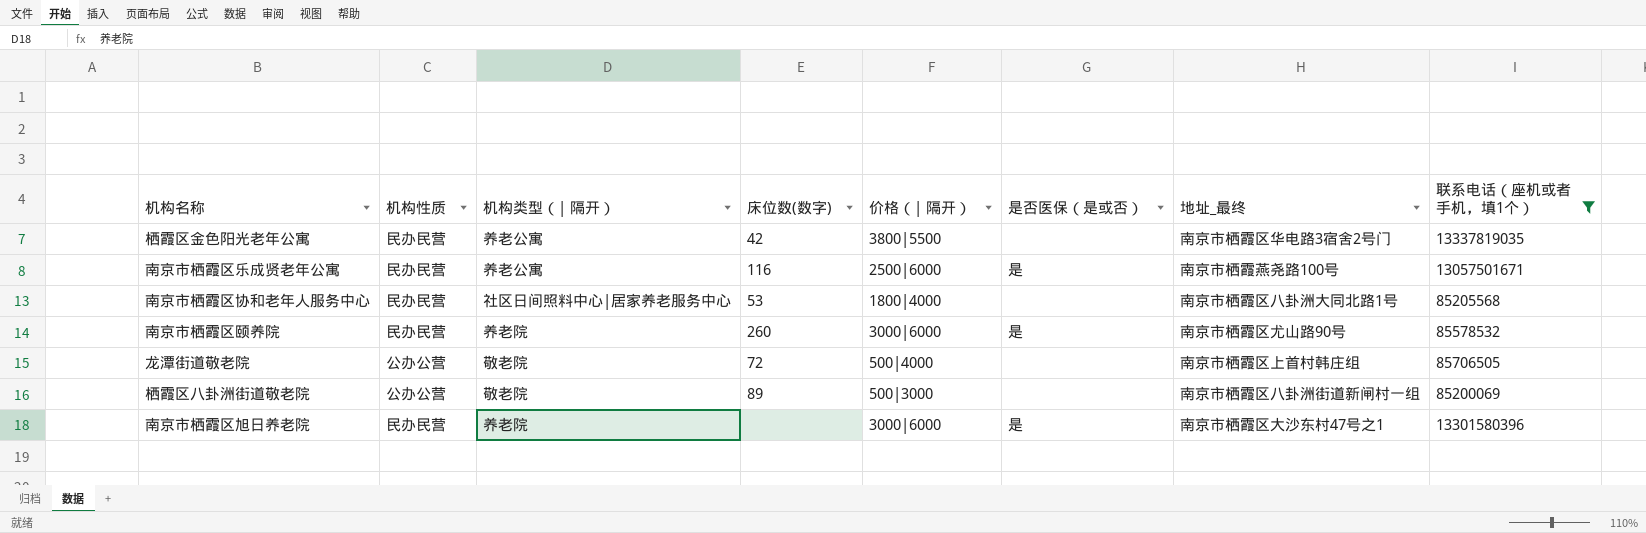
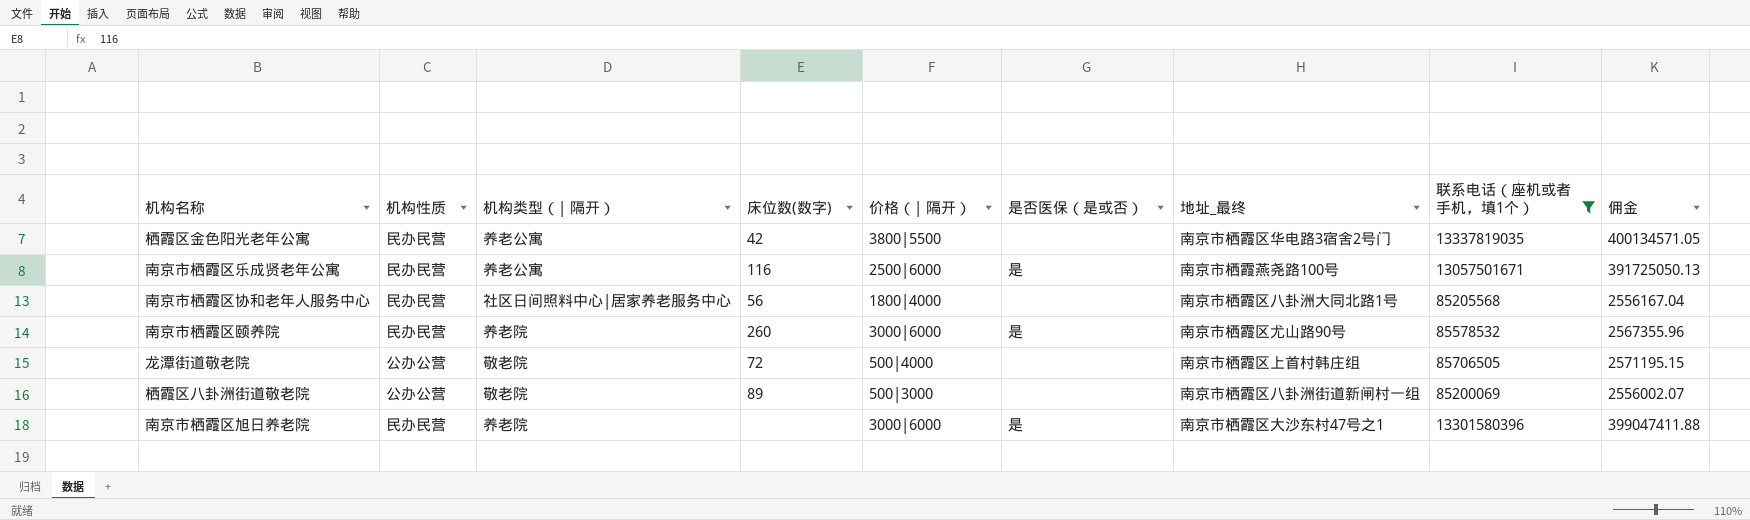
column 佣金 | formula: none -> [联系电话（座机或者手机，填1个）] * 0.03
南京市栖霞区协和老年人服务中心 | 床位数(数字): 53 -> 56

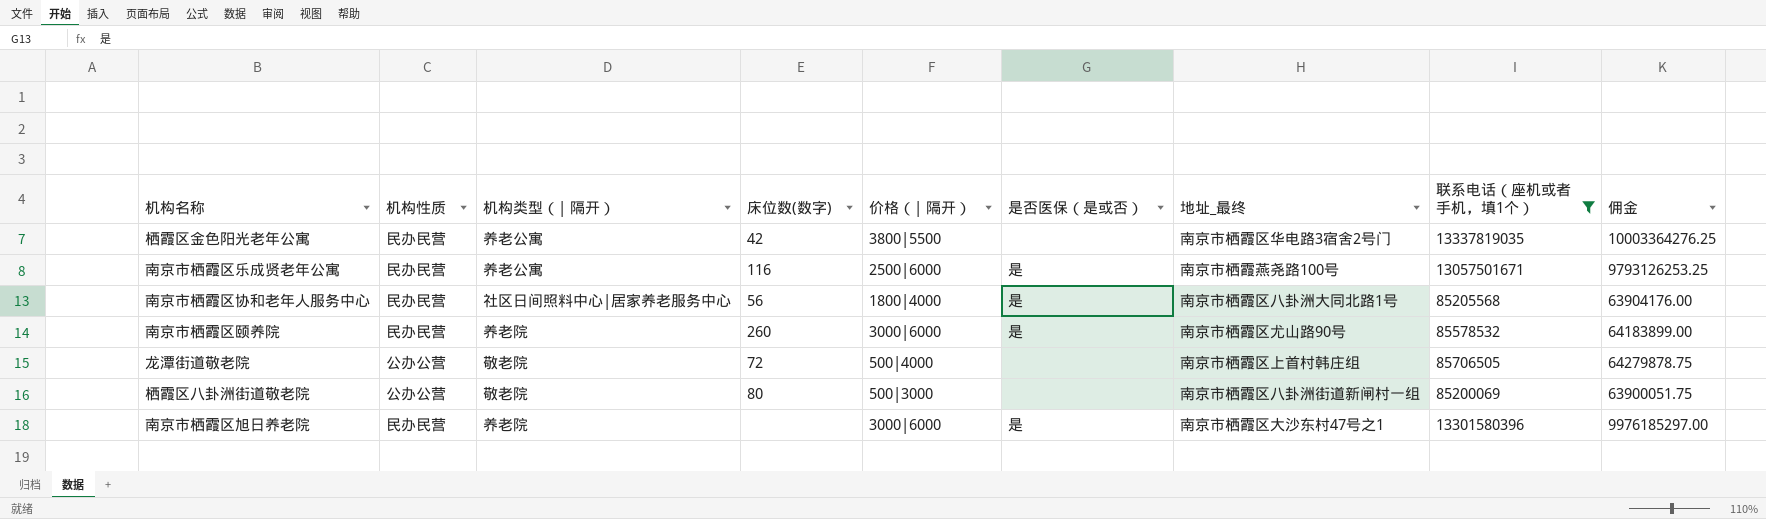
column 佣金 | formula: [联系电话（座机或者手机，填1个）] * 0.03 -> [联系电话（座机或者手机，填1个）] * 0.75
南京市栖霞区协和老年人服务中心 | 是否医保（是或否）: none -> 是
栖霞区八卦洲街道敬老院 | 床位数(数字): 89 -> 80

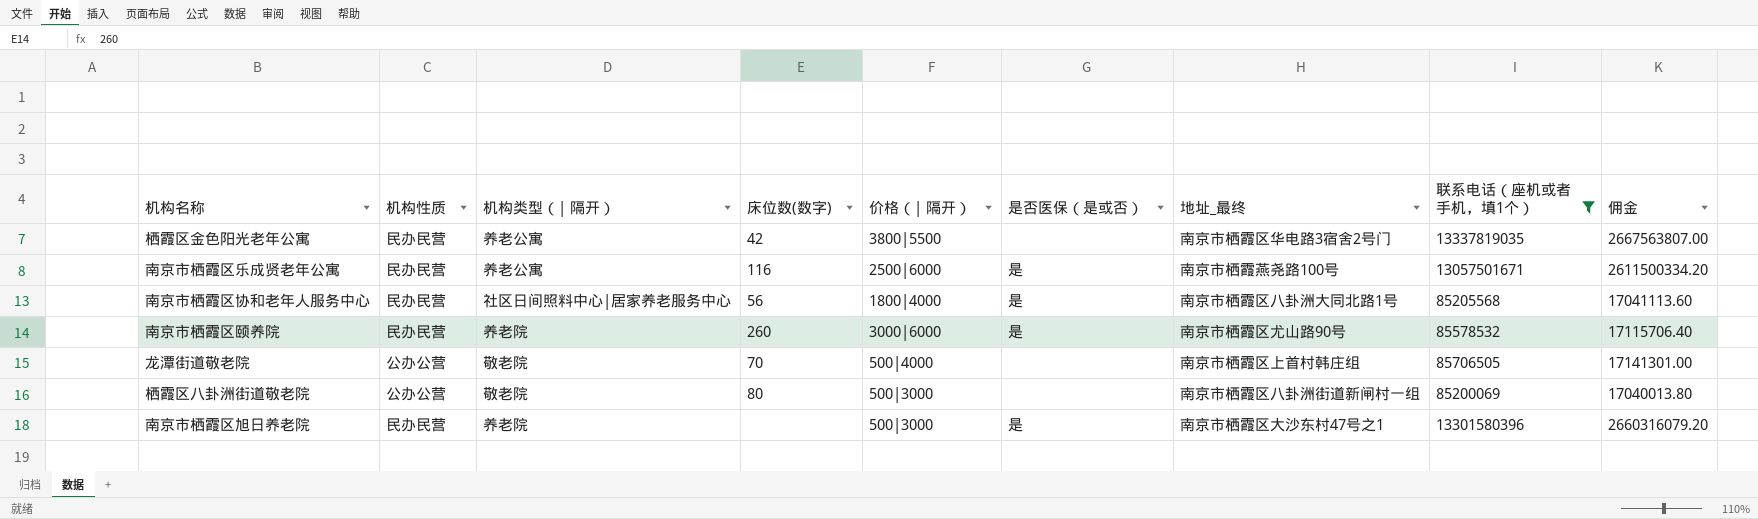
column 佣金 | formula: [联系电话（座机或者手机，填1个）] * 0.75 -> [联系电话（座机或者手机，填1个）] * 0.2
龙潭街道敬老院 | 床位数(数字): 72 -> 70
南京市栖霞区旭日养老院 | 价格（| 隔开）: 3000|6000 -> 500|3000

